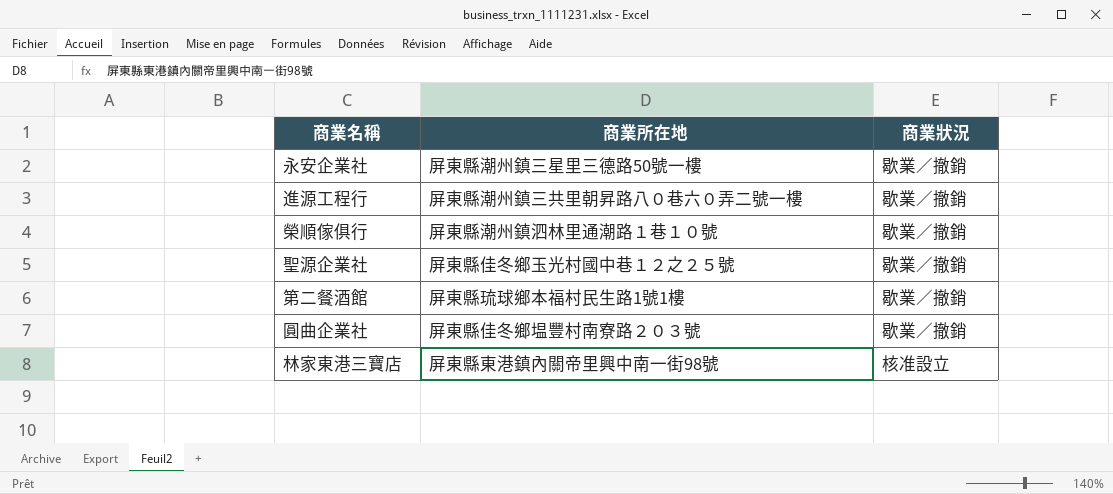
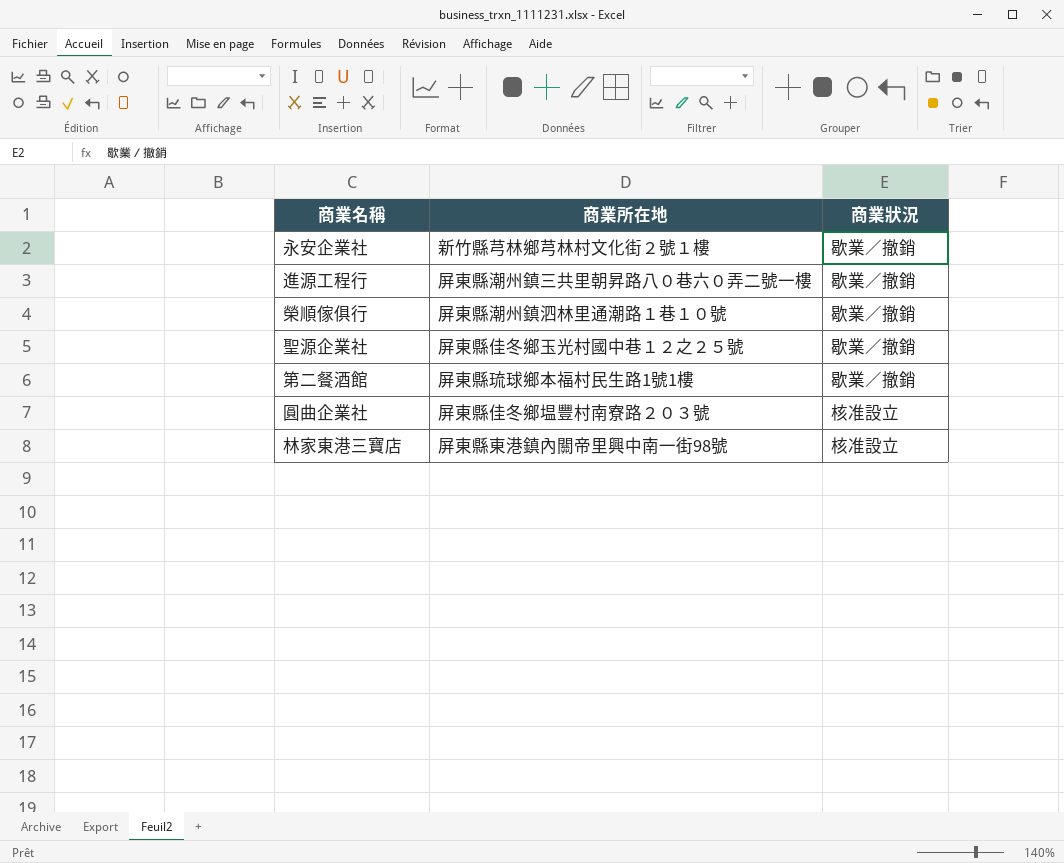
永安企業社 | 商業所在地: 屏東縣潮州鎮三星里三德路50號一樓 -> 新竹縣芎林鄉芎林村文化街２號１樓
圓曲企業社 | 商業狀況: 歇業／撤銷 -> 核准設立

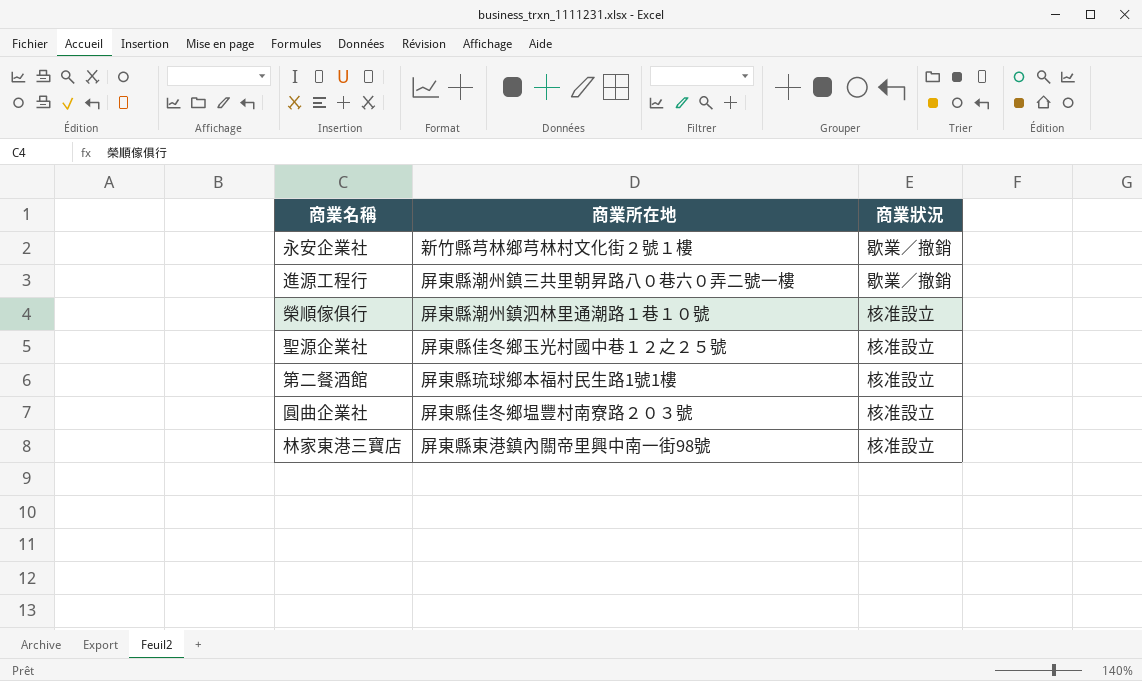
榮順傢俱行 | 商業狀況: 歇業／撤銷 -> 核准設立
聖源企業社 | 商業狀況: 歇業／撤銷 -> 核准設立
第二餐酒館 | 商業狀況: 歇業／撤銷 -> 核准設立

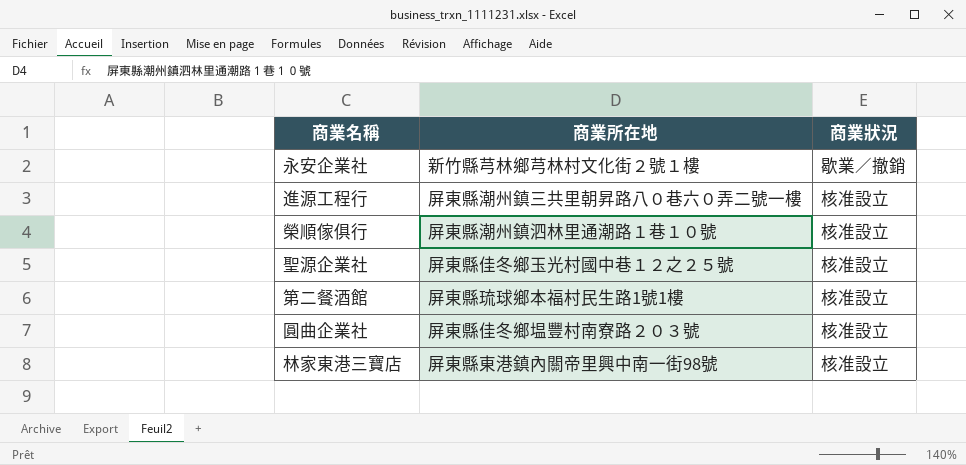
進源工程行 | 商業狀況: 歇業／撤銷 -> 核准設立

